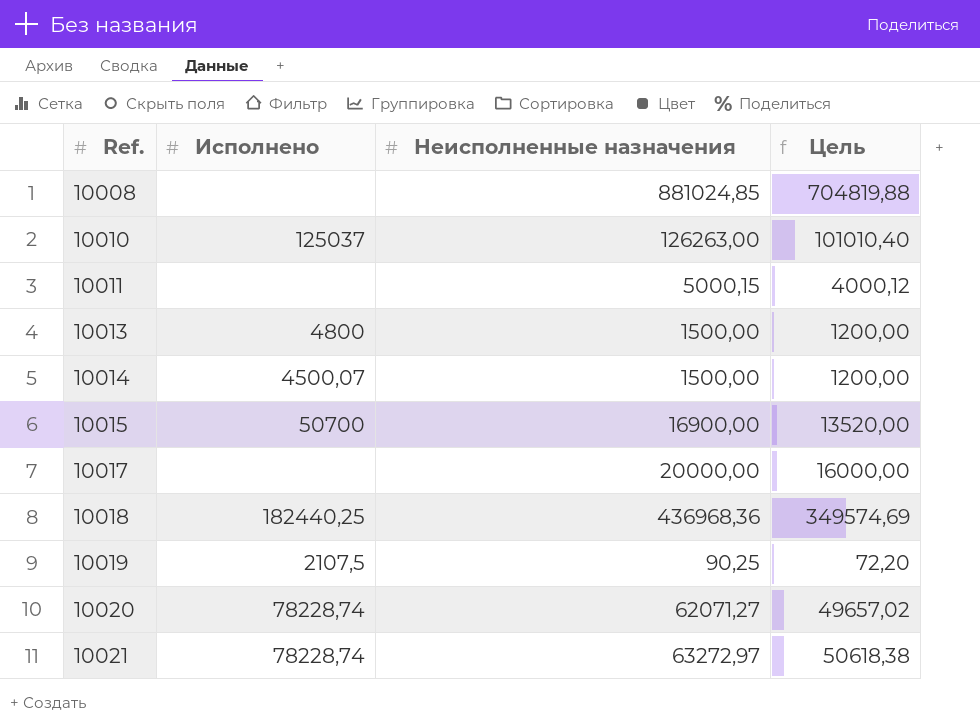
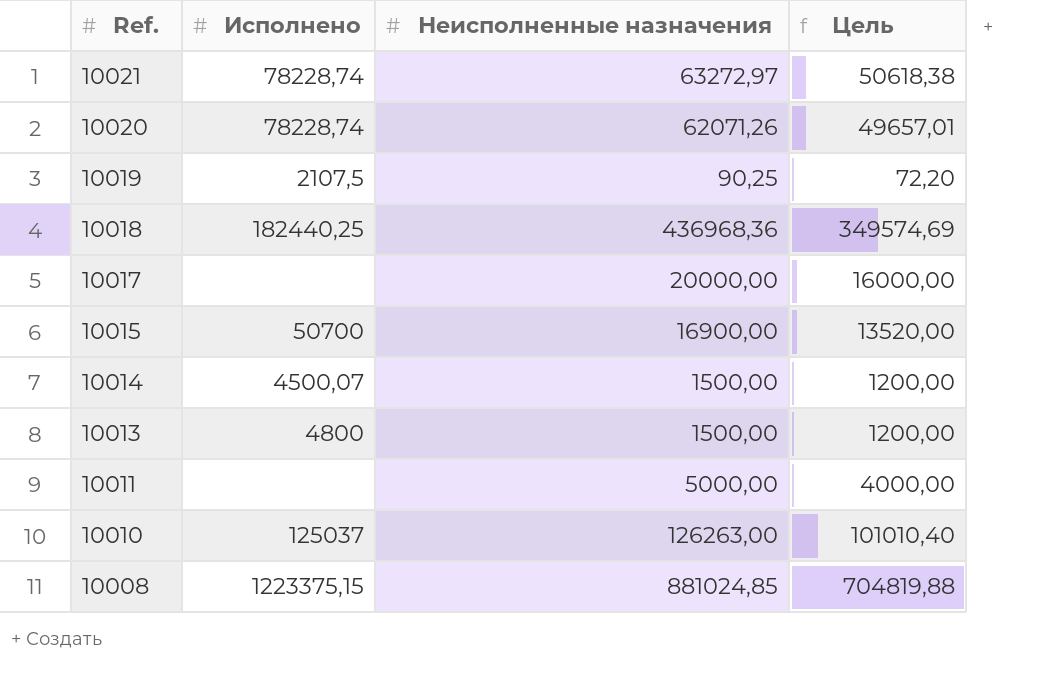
row order: Ref. ascending -> Ref. descending
10020 | Неисполненные назначения: 62071,27 -> 62071,26
10020 | Цель: 49657,02 -> 49657,01
10011 | Неисполненные назначения: 5000,15 -> 5000,00
10011 | Цель: 4000,12 -> 4000,00
10008 | Исполнено: none -> 1223375,15

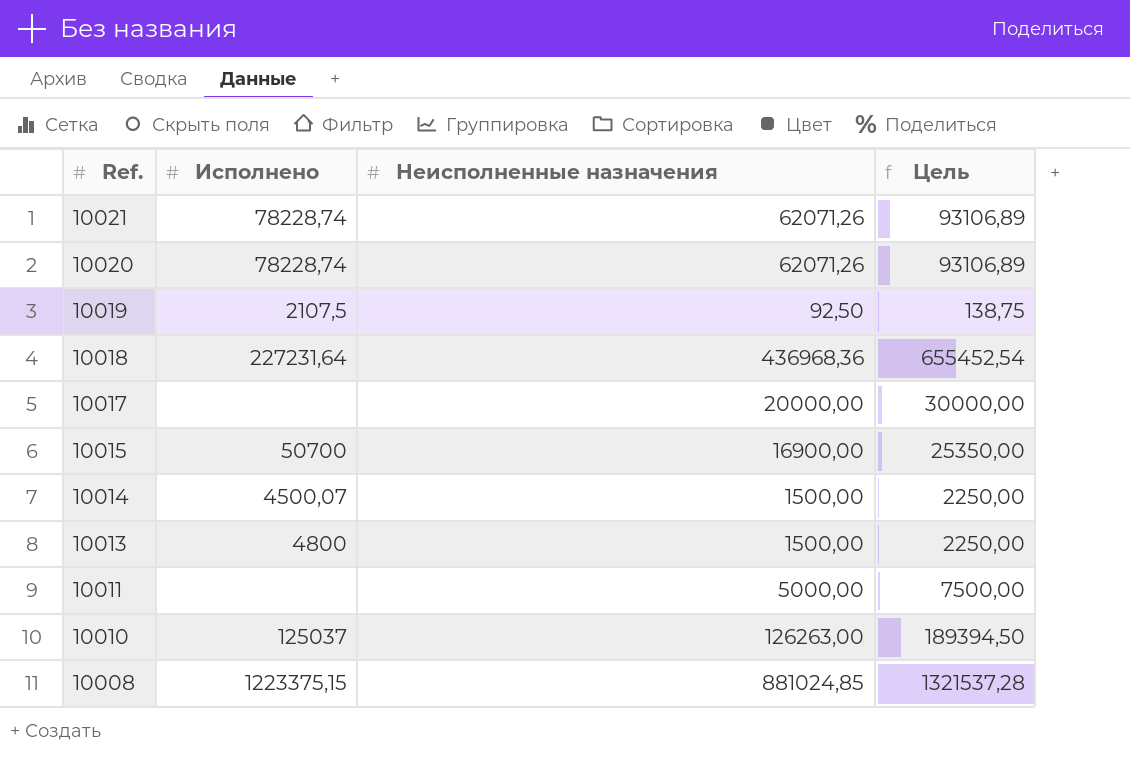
column Цель | formula: [Неисполненные назначения] * 0,8 -> [Неисполненные назначения] * 1,5
10021 | Неисполненные назначения: 63272,97 -> 62071,26
10019 | Неисполненные назначения: 90,25 -> 92,50
10018 | Исполнено: 182440,25 -> 227231,64

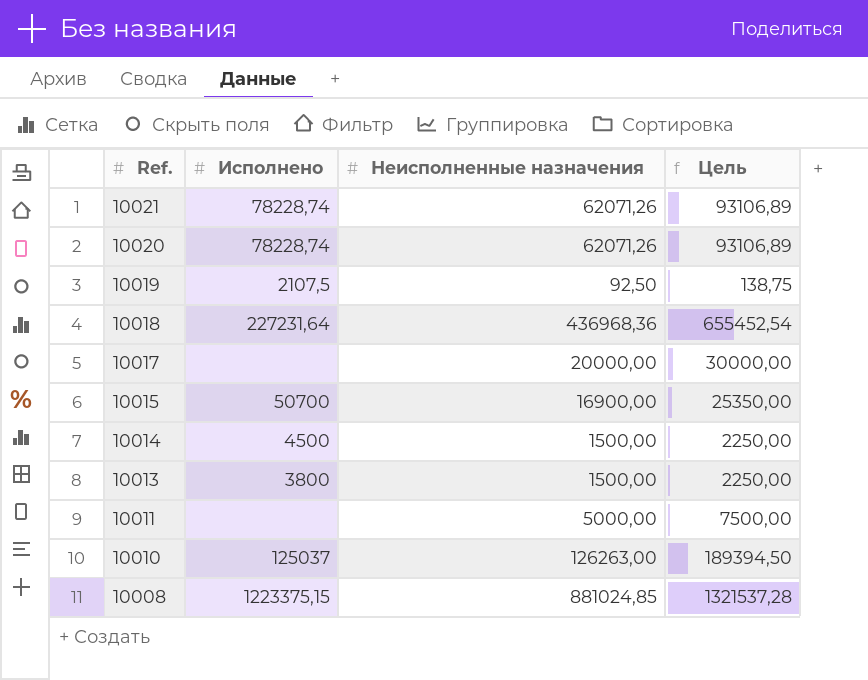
10014 | Исполнено: 4500,07 -> 4500
10013 | Исполнено: 4800 -> 3800

